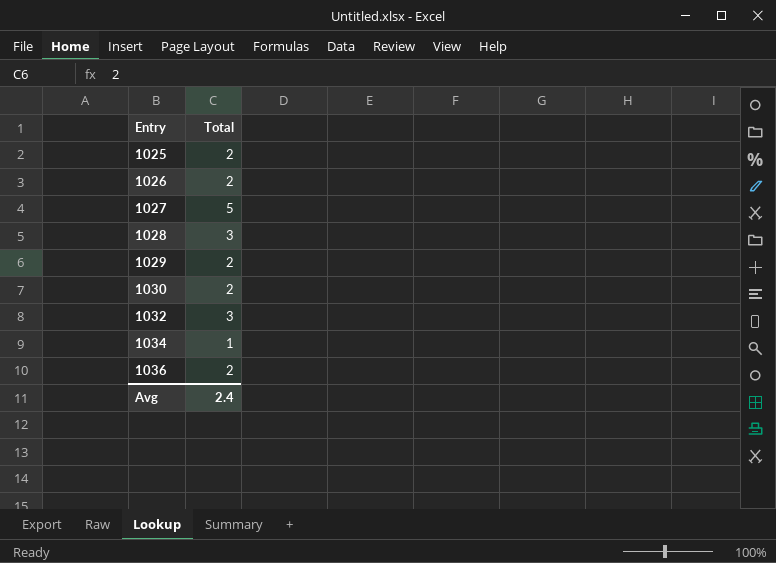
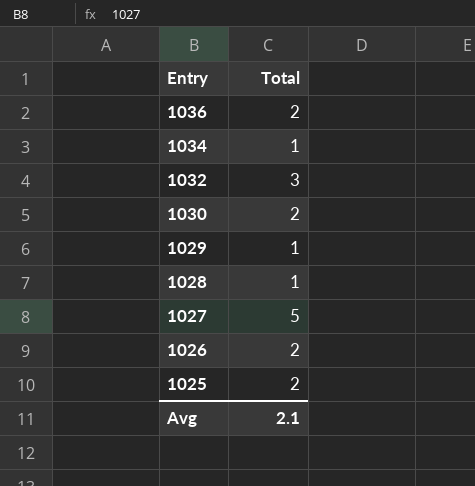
row order: Entry ascending -> Entry descending
1029 | Total: 2 -> 1
1028 | Total: 3 -> 1
Avg | Total: 2.4 -> 2.1

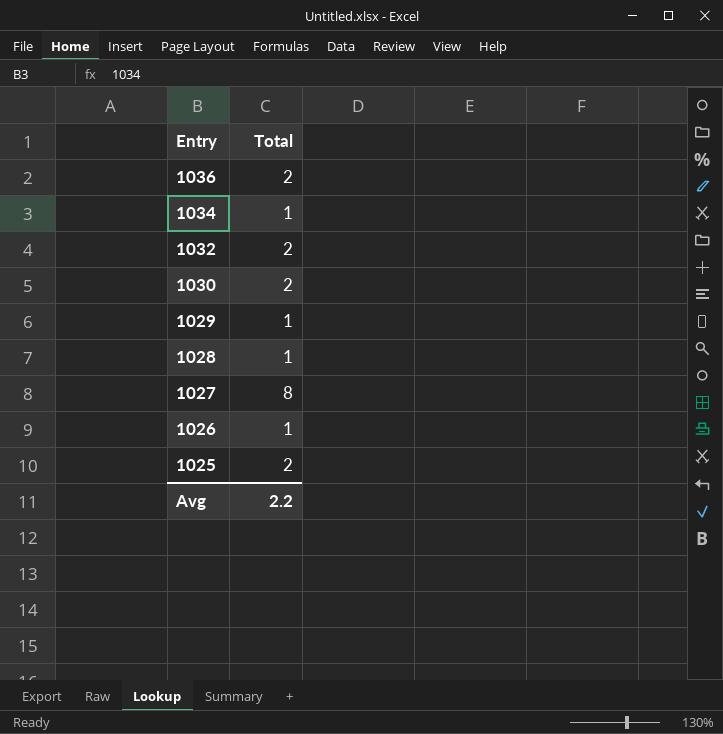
1032 | Total: 3 -> 2
1027 | Total: 5 -> 8
1026 | Total: 2 -> 1
Avg | Total: 2.1 -> 2.2

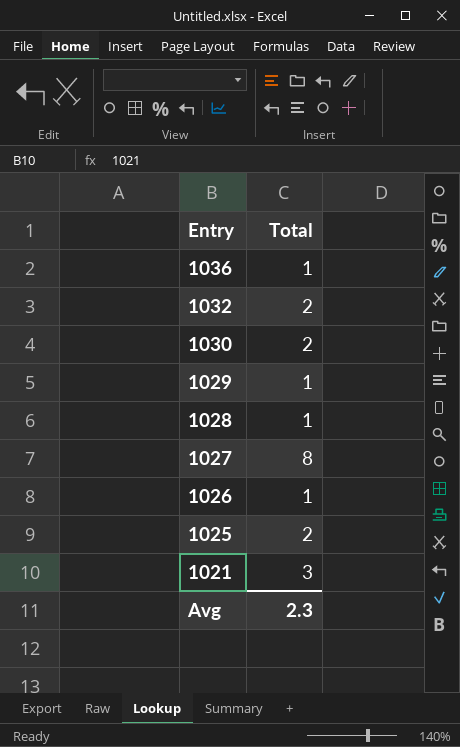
row 1034: 1 -> none
1036 | Total: 2 -> 1
row 1021: none -> 3
Avg | Total: 2.2 -> 2.3

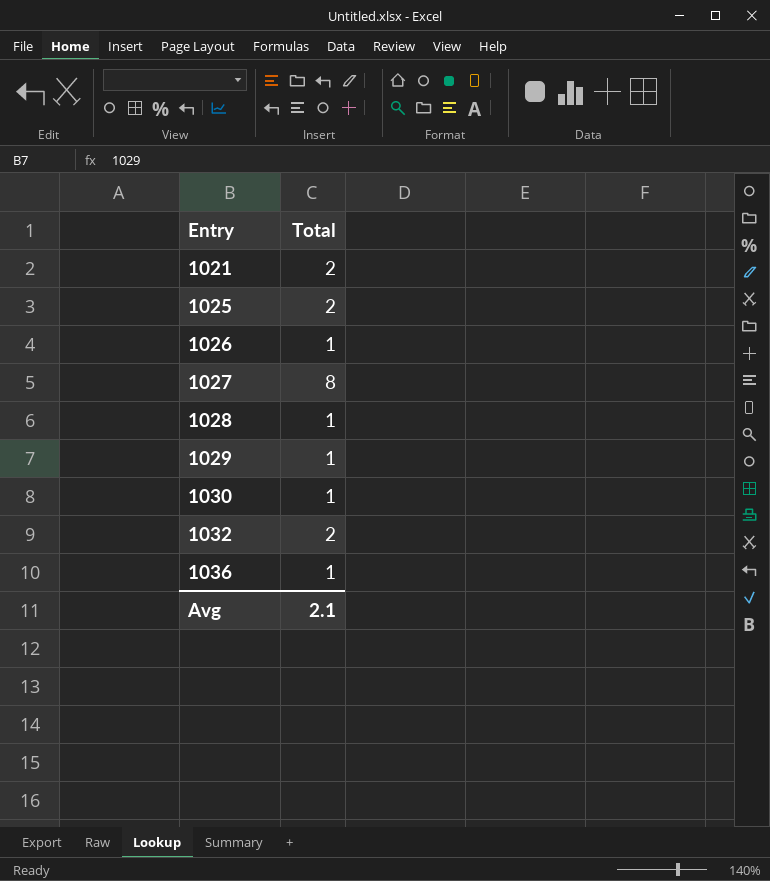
row order: Entry descending -> Entry ascending
1021 | Total: 3 -> 2
1030 | Total: 2 -> 1
Avg | Total: 2.3 -> 2.1

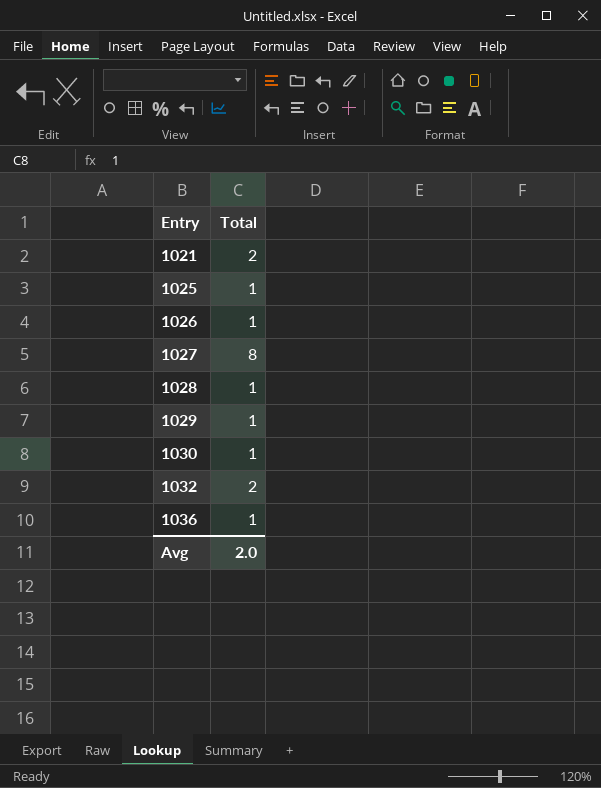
1025 | Total: 2 -> 1
Avg | Total: 2.1 -> 2.0

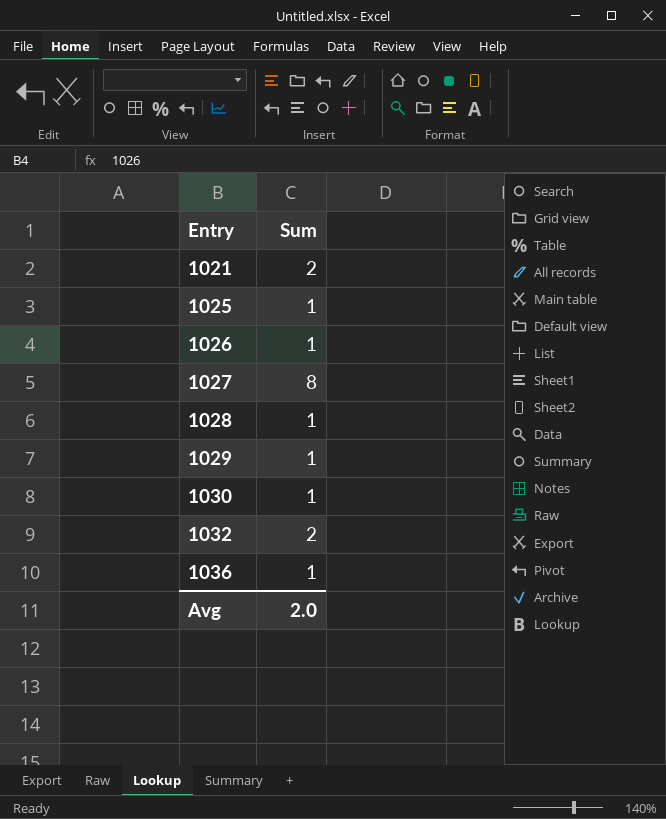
column name: Total -> Sum

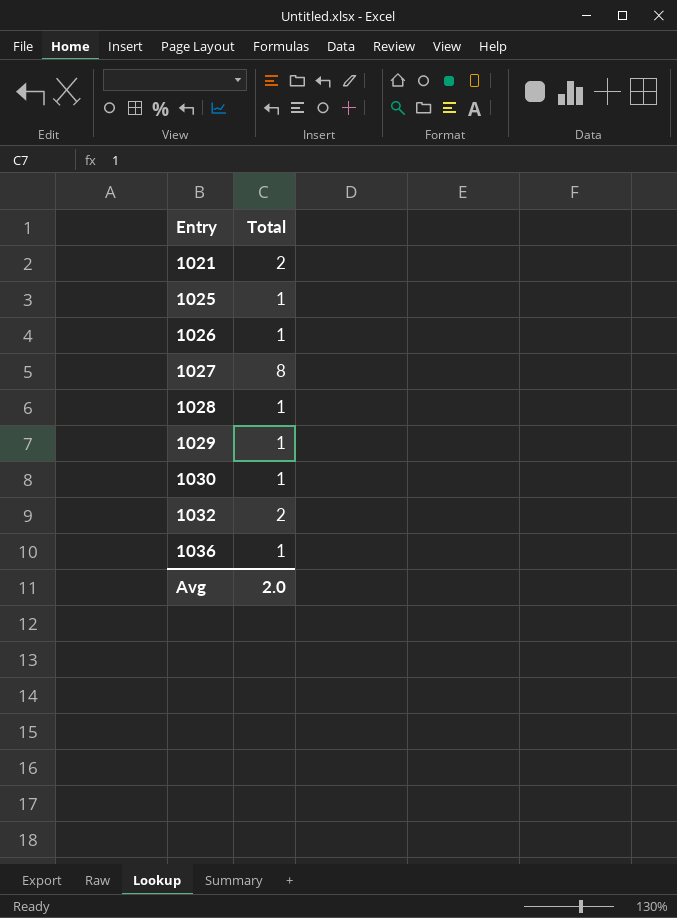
column name: Sum -> Total

